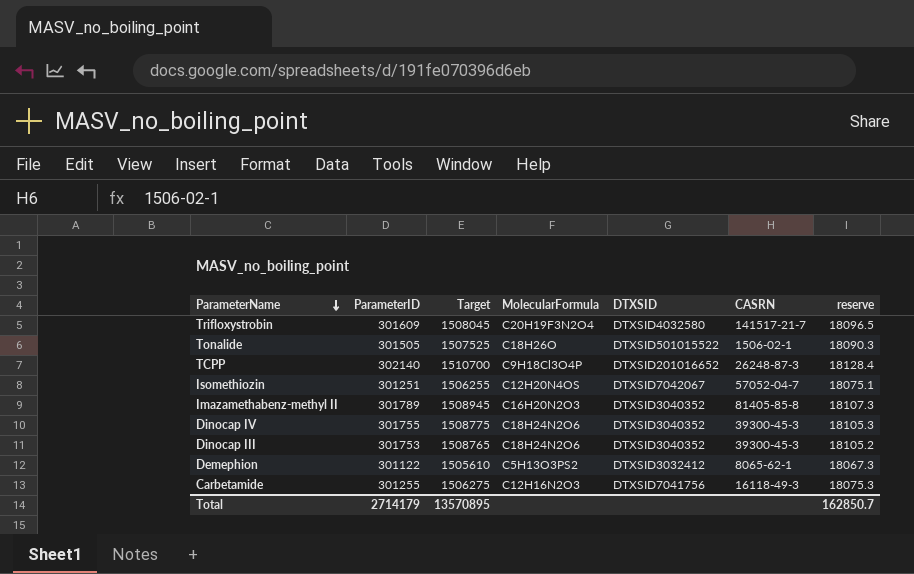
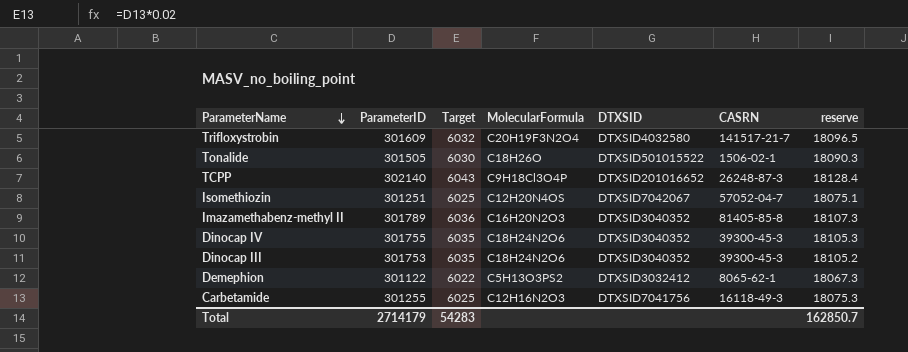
column Target | formula: [ParameterID] * 5 -> [ParameterID] * 0.02
Total | Target: 13570895 -> 54283

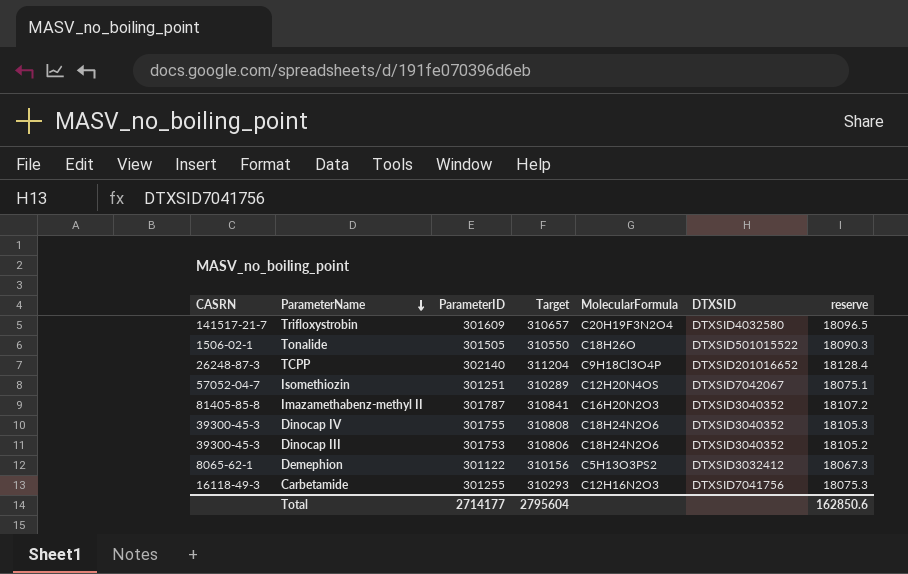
column CASRN | position: 6 -> 1
column Target | formula: [ParameterID] * 0.02 -> [ParameterID] * 1.03
Imazamethabenz-methyl II | ParameterID: 301789 -> 301787
Imazamethabenz-methyl II | reserve: 18107.3 -> 18107.2
Total | ParameterID: 2714179 -> 2714177
Total | Target: 54283 -> 2795604
Total | reserve: 162850.7 -> 162850.6

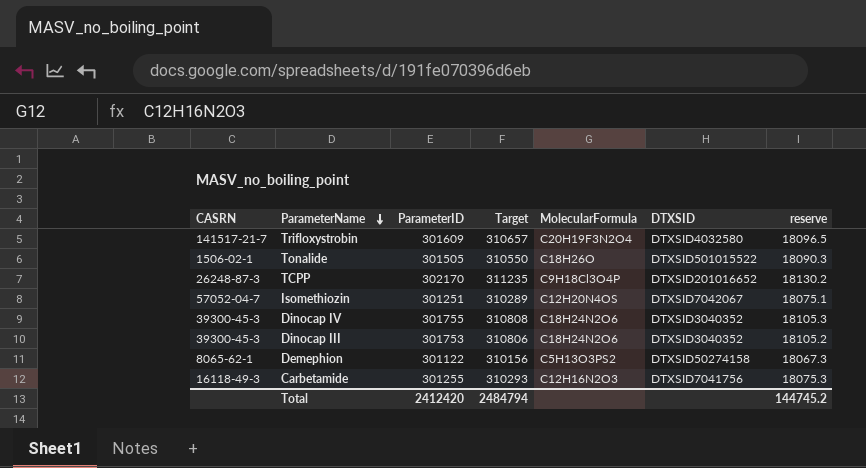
row Imazamethabenz-methyl II: 81405-85-8 | 301787 | 310841 | C16H20N2O3 | DTXSID3040352 | 18107.2 -> none
TCPP | ParameterID: 302140 -> 302170
TCPP | Target: 311204 -> 311235
TCPP | reserve: 18128.4 -> 18130.2
Demephion | DTXSID: DTXSID3032412 -> DTXSID50274158
Total | ParameterID: 2714177 -> 2412420
Total | Target: 2795604 -> 2484794
Total | reserve: 162850.6 -> 144745.2

